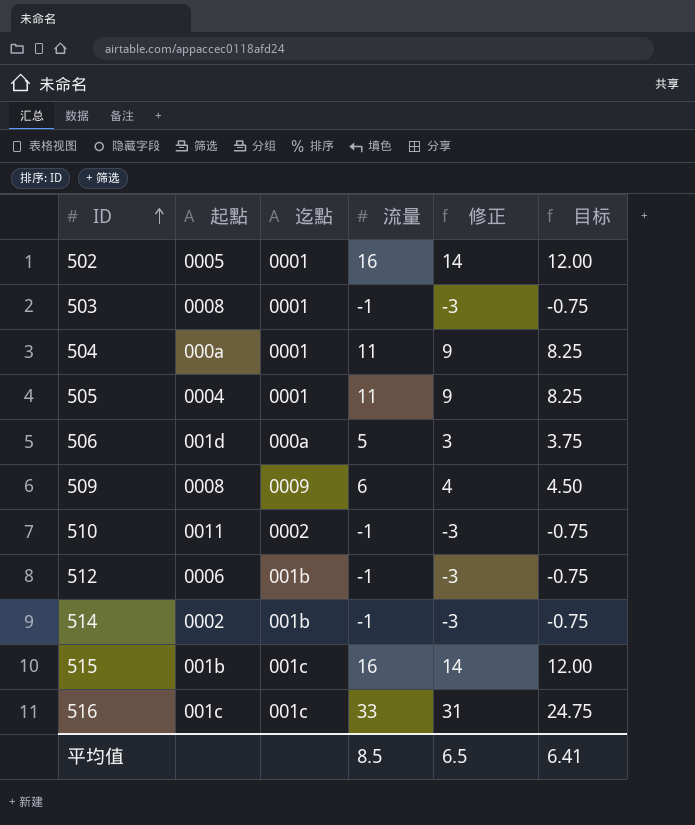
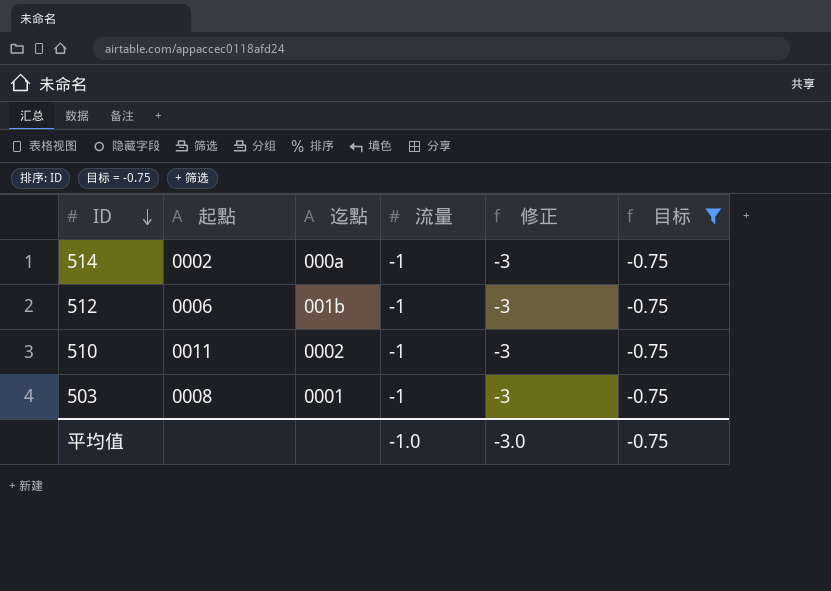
filter: none -> 目标 = -0.75
row order: ID ascending -> ID descending
514 | 迄點: 001b -> 000a
平均值 | 流量: 8.5 -> -1.0
平均值 | 修正: 6.5 -> -3.0
平均值 | 目标: 6.41 -> -0.75

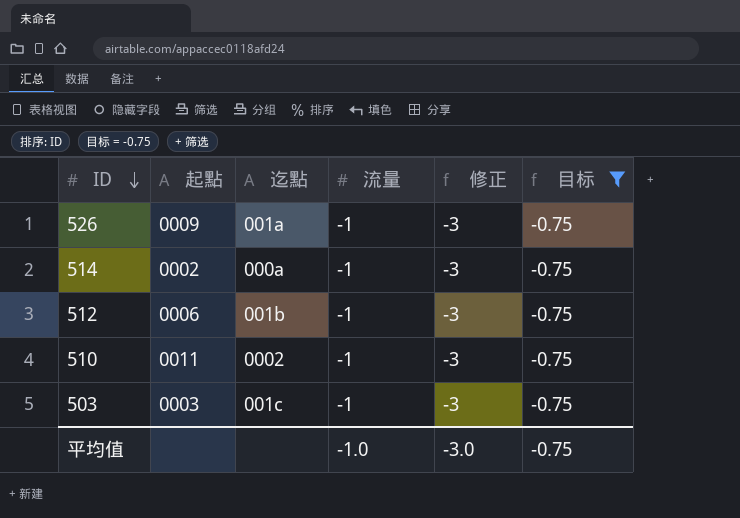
row 526: none -> 0009 | 001a | -1 | -3 | -0.75
503 | 起點: 0008 -> 0003
503 | 迄點: 0001 -> 001c

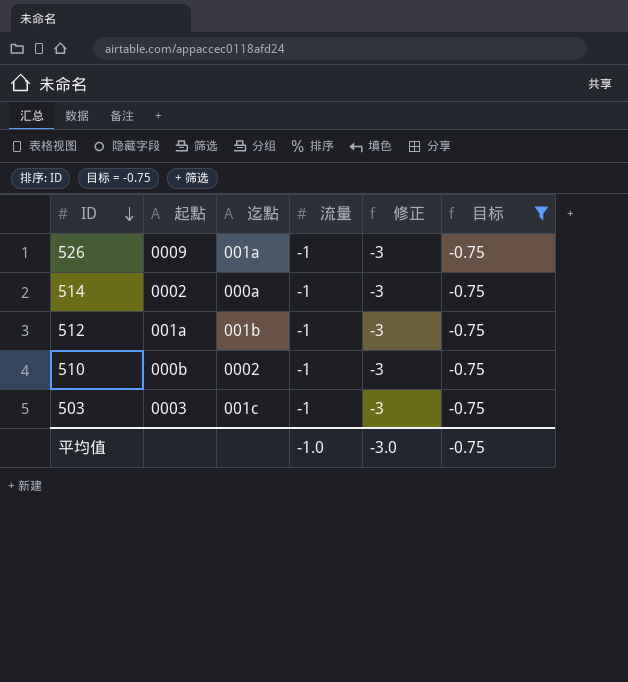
512 | 起點: 0006 -> 001a
510 | 起點: 0011 -> 000b

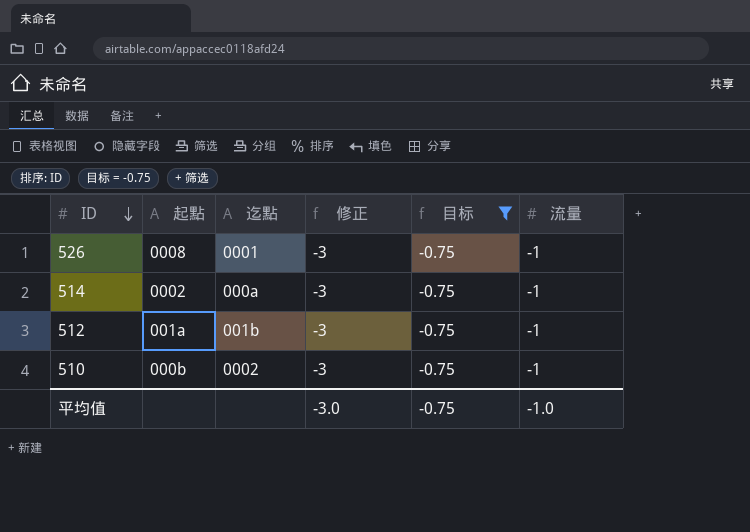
column 流量 | position: 4 -> 6
row 503: 0003 | 001c | -1 | -3 | -0.75 -> none
526 | 起點: 0009 -> 0008
526 | 迄點: 001a -> 0001

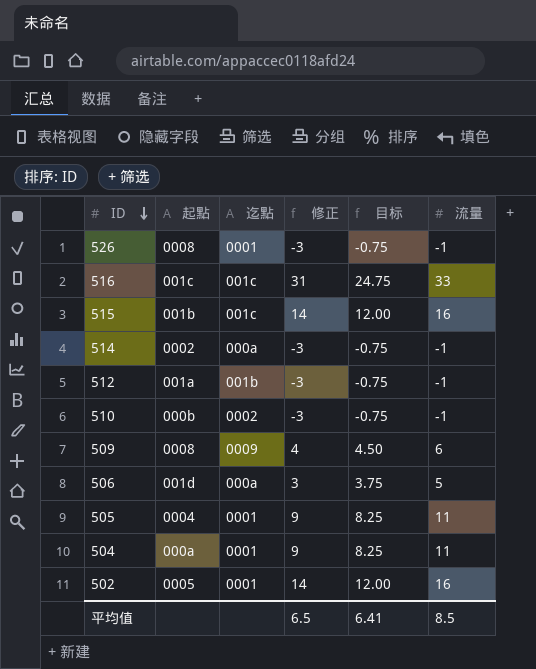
filter: 目标 = -0.75 -> none
平均值 | 修正: -3.0 -> 6.5
平均值 | 目标: -0.75 -> 6.41
平均值 | 流量: -1.0 -> 8.5

